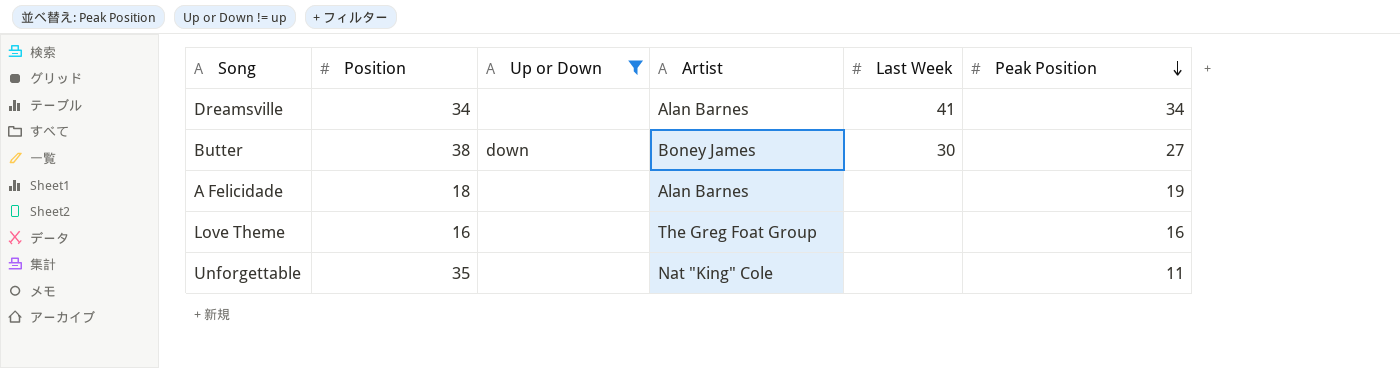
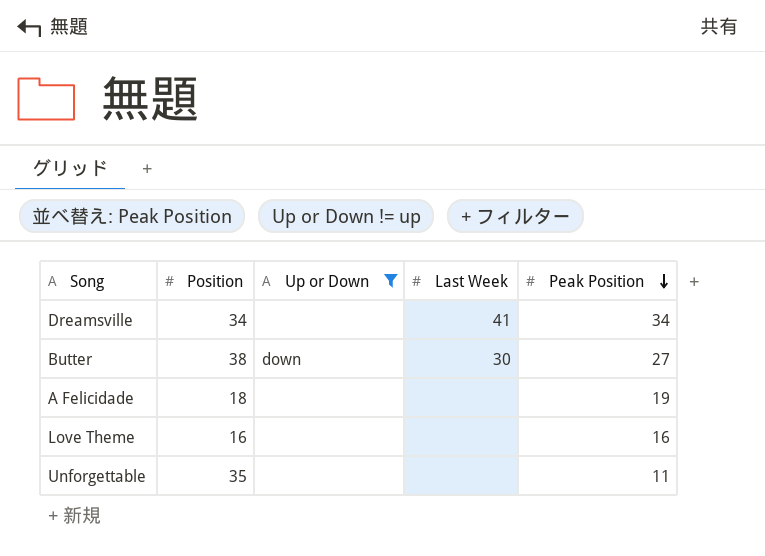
column Artist | position: 4 -> none

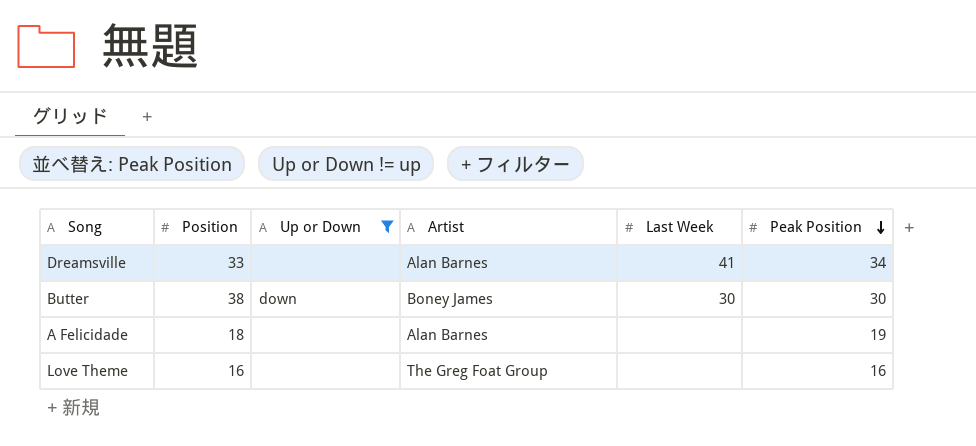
column Artist | position: none -> 4
row Unforgettable: 35 | none | none | 11 -> none
Dreamsville | Position: 34 -> 33
Butter | Peak Position: 27 -> 30

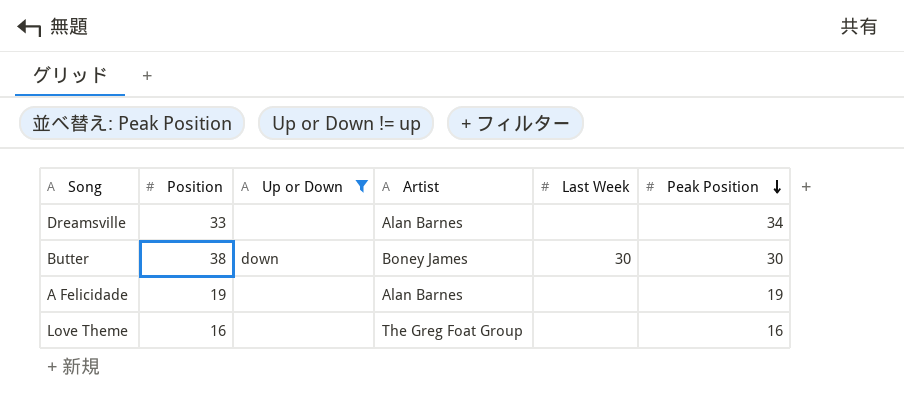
Dreamsville | Last Week: 41 -> none
A Felicidade | Position: 18 -> 19

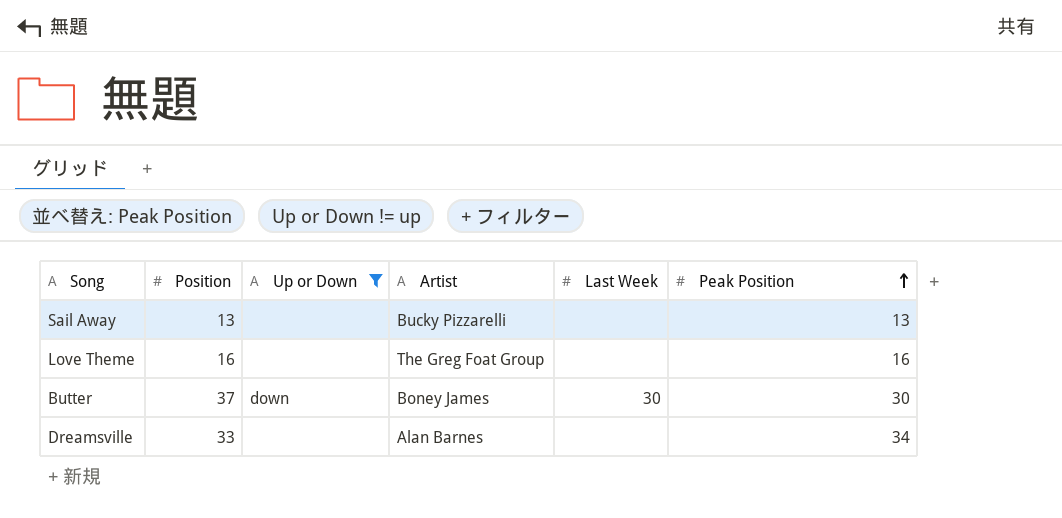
row order: Peak Position descending -> Peak Position ascending
row A Felicidade: 19 | none | Alan Barnes | none | 19 -> none
row Sail Away: none -> 13 | none | Bucky Pizzarelli | none | 13
Butter | Position: 38 -> 37

